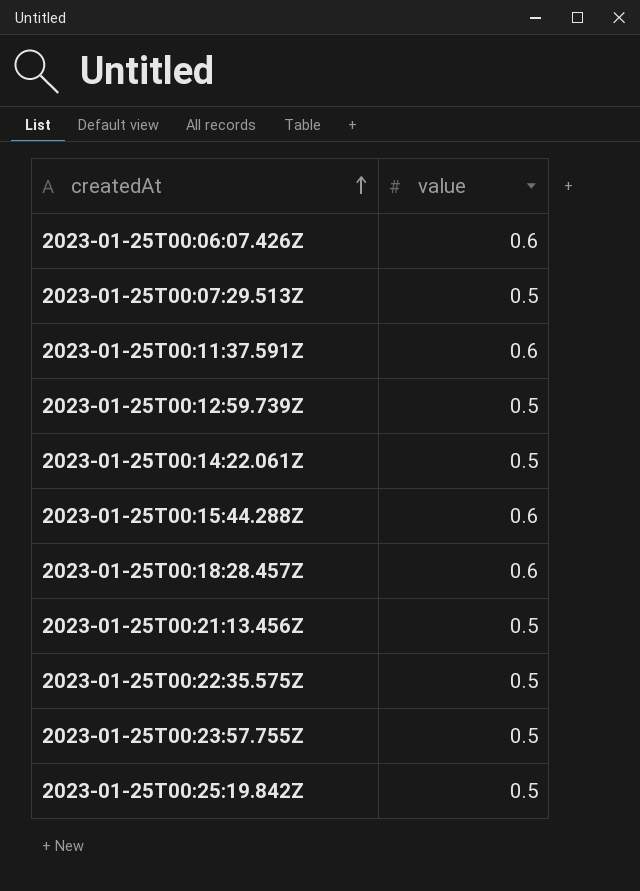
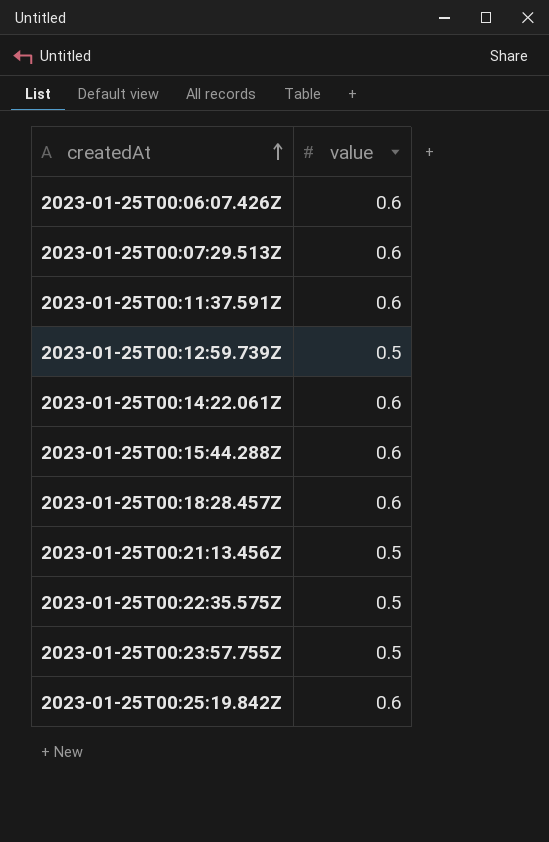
2023-01-25T00:07:29.513Z | value: 0.5 -> 0.6
2023-01-25T00:14:22.061Z | value: 0.5 -> 0.6
2023-01-25T00:25:19.842Z | value: 0.5 -> 0.6

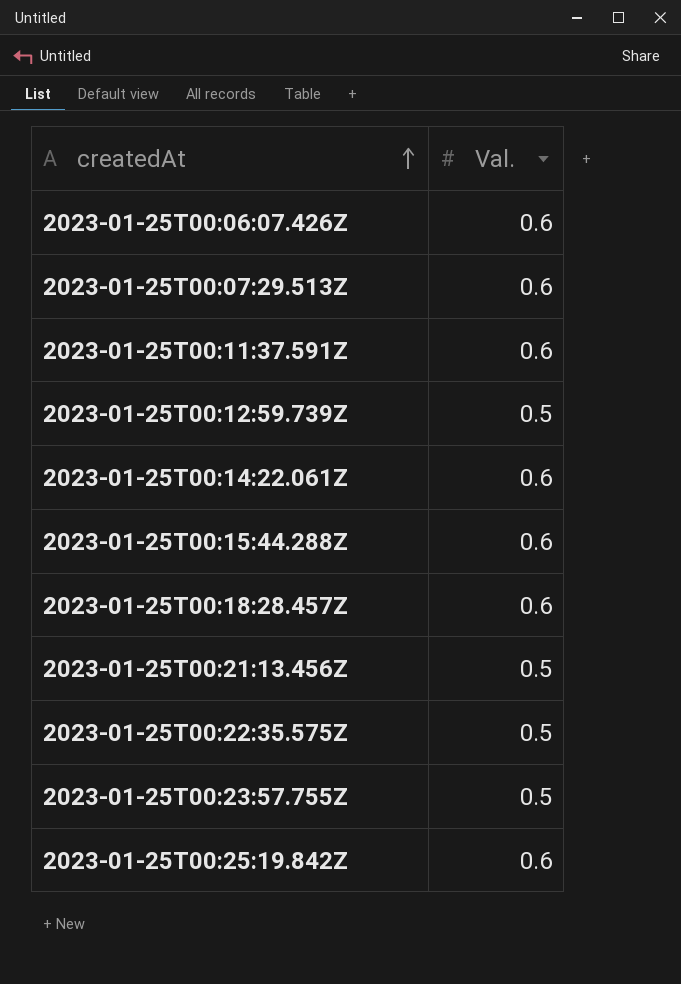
column name: value -> Val.

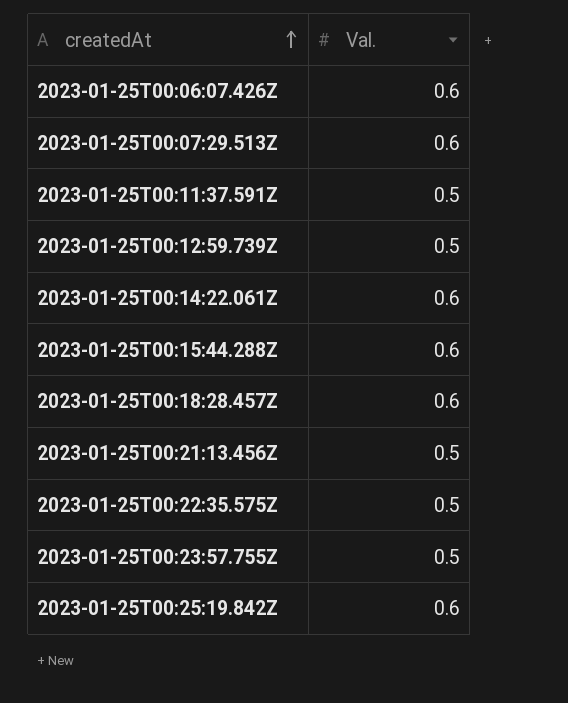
2023-01-25T00:11:37.591Z | Val.: 0.6 -> 0.5

